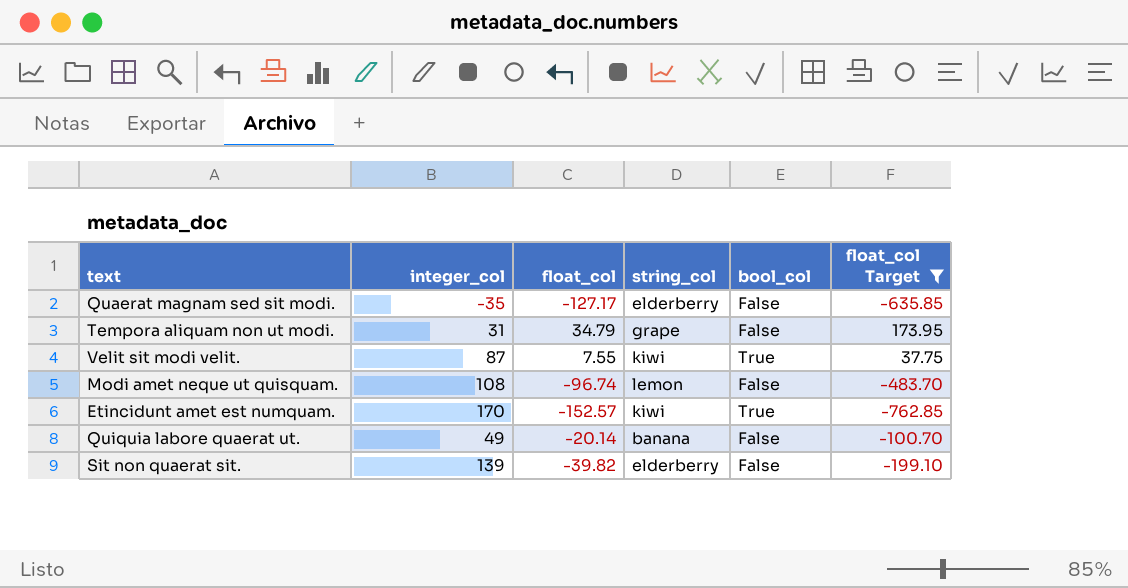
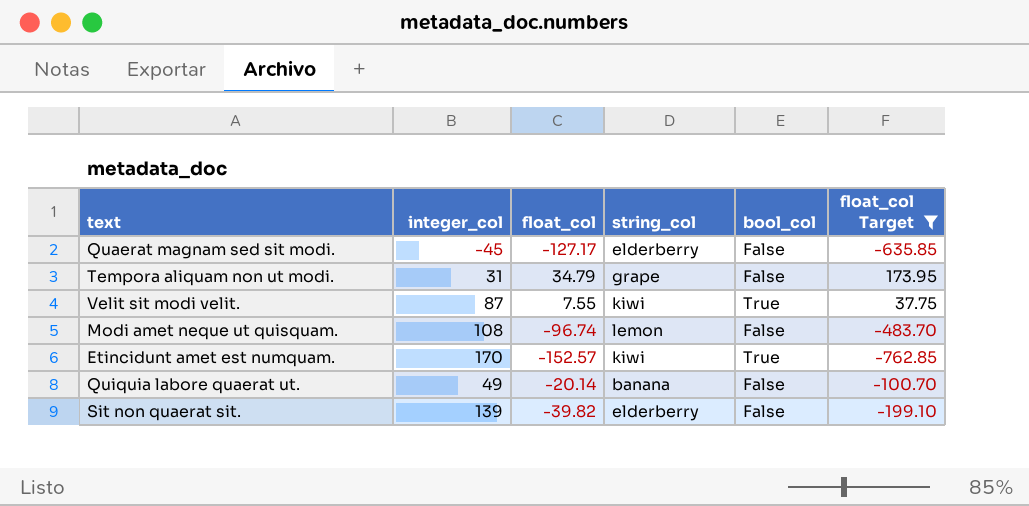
Quaerat magnam sed sit modi. | integer_col: -35 -> -45

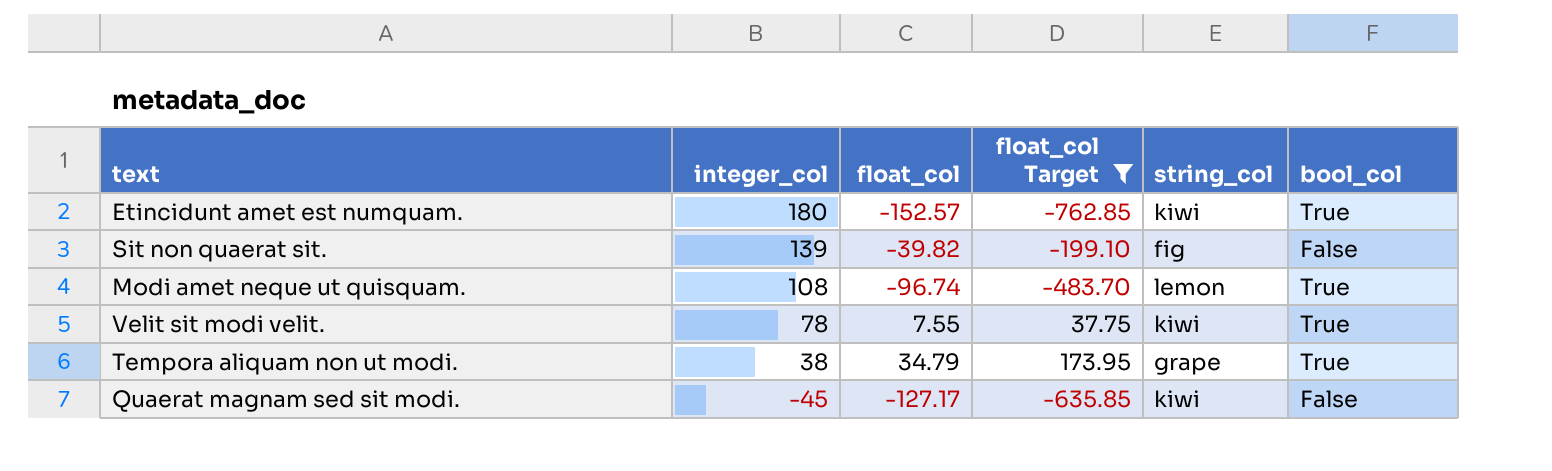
row order: none -> integer_col descending
column float_col Target | position: 6 -> 4
row Quiquia labore quaerat ut.: 49 | -20.14 | banana | False | -100.70 -> none
Etincidunt amet est numquam. | integer_col: 170 -> 180
Sit non quaerat sit. | string_col: elderberry -> fig
Modi amet neque ut quisquam. | bool_col: False -> True
Velit sit modi velit. | integer_col: 87 -> 78
Tempora aliquam non ut modi. | integer_col: 31 -> 38
Tempora aliquam non ut modi. | bool_col: False -> True
Quaerat magnam sed sit modi. | string_col: elderberry -> kiwi

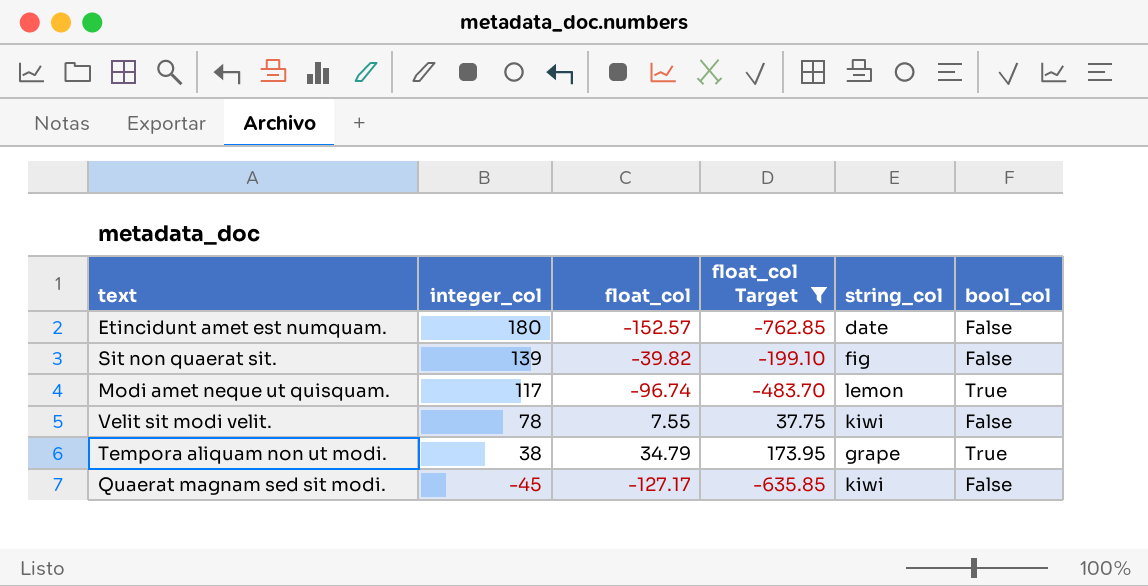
Etincidunt amet est numquam. | string_col: kiwi -> date
Etincidunt amet est numquam. | bool_col: True -> False
Modi amet neque ut quisquam. | integer_col: 108 -> 117
Velit sit modi velit. | bool_col: True -> False

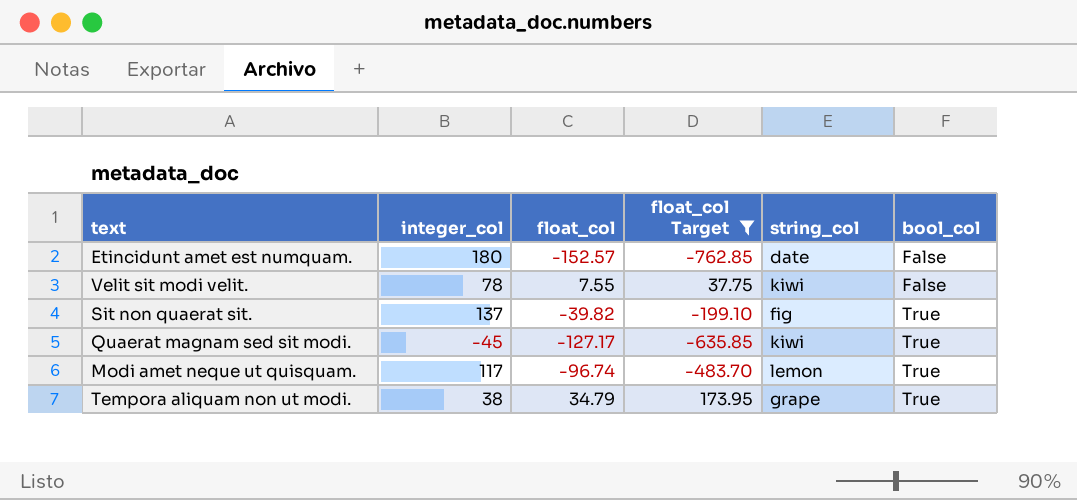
row order: integer_col descending -> bool_col ascending
Sit non quaerat sit. | integer_col: 139 -> 137
Sit non quaerat sit. | bool_col: False -> True
Quaerat magnam sed sit modi. | bool_col: False -> True

